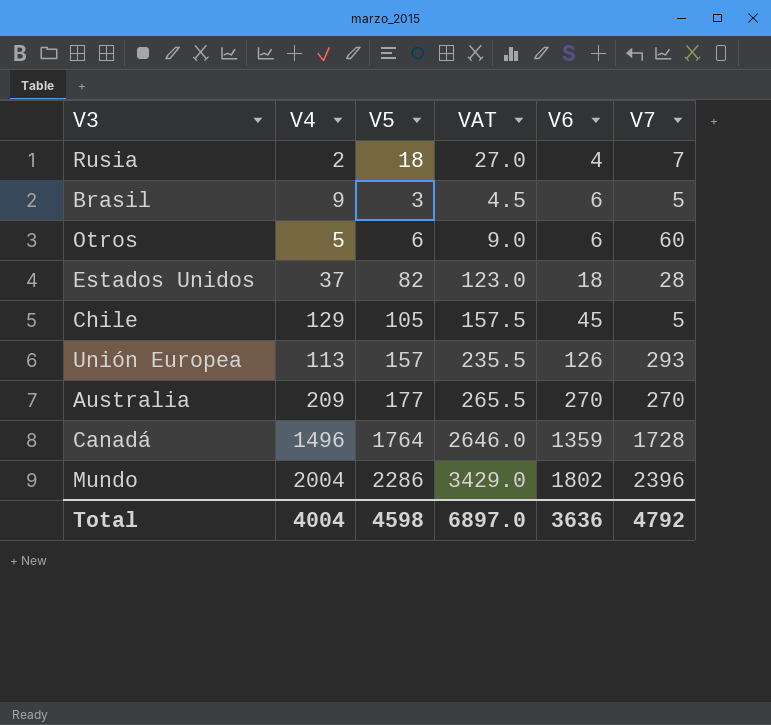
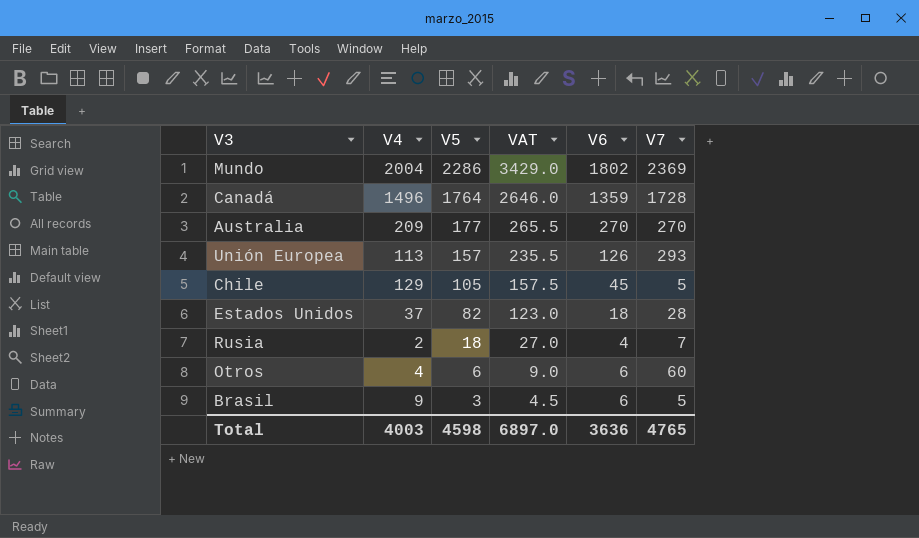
row order: V6 ascending -> V5 descending
Mundo | V7: 2396 -> 2369
Otros | V4: 5 -> 4
Total | V4: 4004 -> 4003
Total | V7: 4792 -> 4765

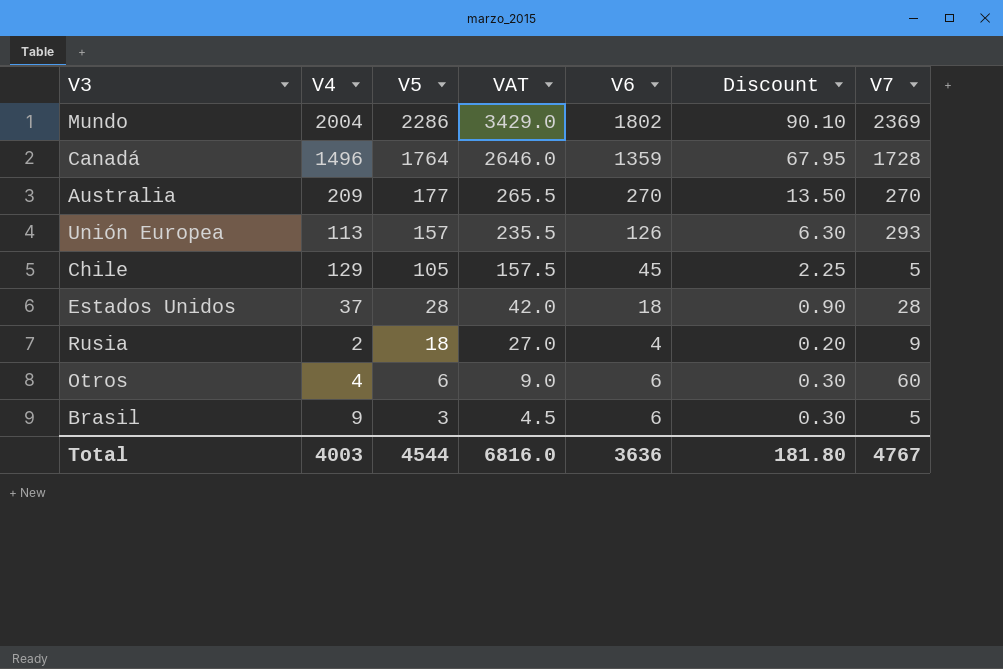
column Discount | formula: none -> [V6] * 0.05
Estados Unidos | V5: 82 -> 28
Estados Unidos | VAT: 123.0 -> 42.0
Rusia | V7: 7 -> 9
Total | V5: 4598 -> 4544
Total | VAT: 6897.0 -> 6816.0
Total | V7: 4765 -> 4767

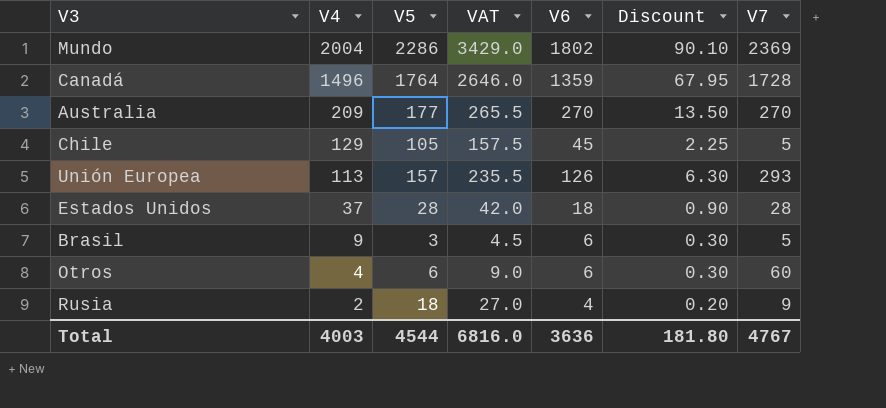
row order: V5 descending -> V4 descending

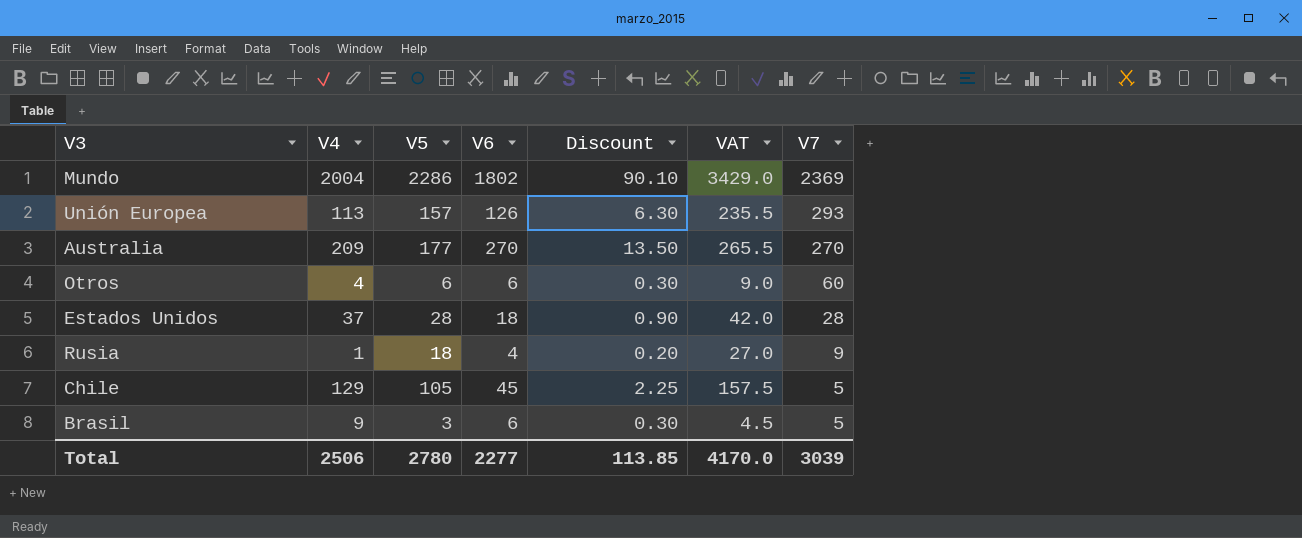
row order: V4 descending -> V7 descending
column VAT | position: 4 -> 6
row Canadá: 1496 | 1764 | 2646.0 | 1359 | 67.95 | 1728 -> none
Rusia | V4: 2 -> 1
Total | V4: 4003 -> 2506
Total | V5: 4544 -> 2780
Total | V6: 3636 -> 2277
Total | Discount: 181.80 -> 113.85
Total | VAT: 6816.0 -> 4170.0
Total | V7: 4767 -> 3039

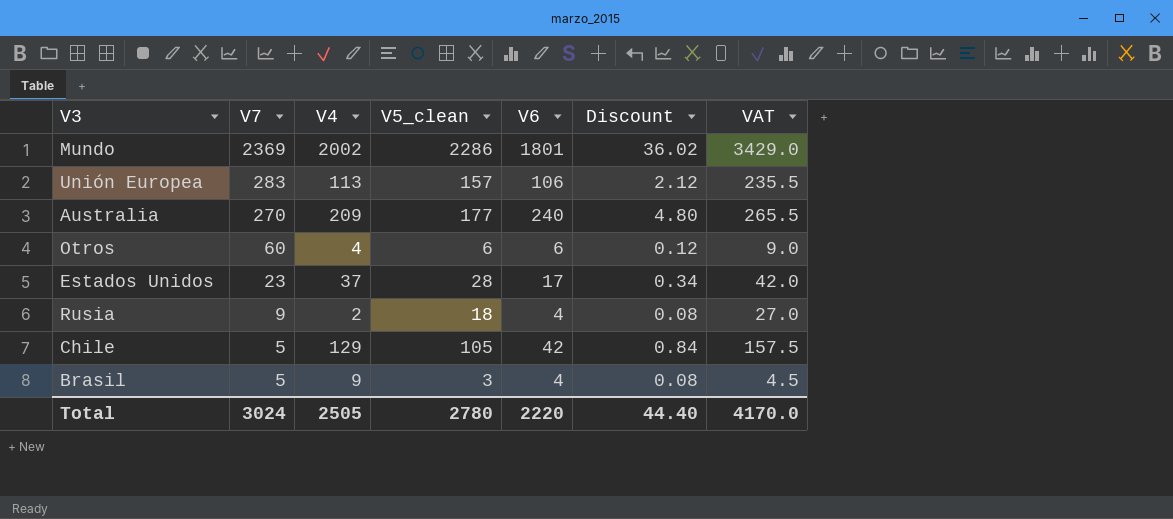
column V7 | position: 7 -> 2
column name: V5 -> V5_clean
column Discount | formula: [V6] * 0.05 -> [V6] * 0.02
Mundo | V4: 2004 -> 2002
Mundo | V6: 1802 -> 1801
Unión Europea | V7: 293 -> 283
Unión Europea | V6: 126 -> 106
Australia | V6: 270 -> 240
Estados Unidos | V7: 28 -> 23
Estados Unidos | V6: 18 -> 17
Rusia | V4: 1 -> 2
Chile | V6: 45 -> 42
Brasil | V6: 6 -> 4
Total | V7: 3039 -> 3024
Total | V4: 2506 -> 2505
Total | V6: 2277 -> 2220
Total | Discount: 113.85 -> 44.40

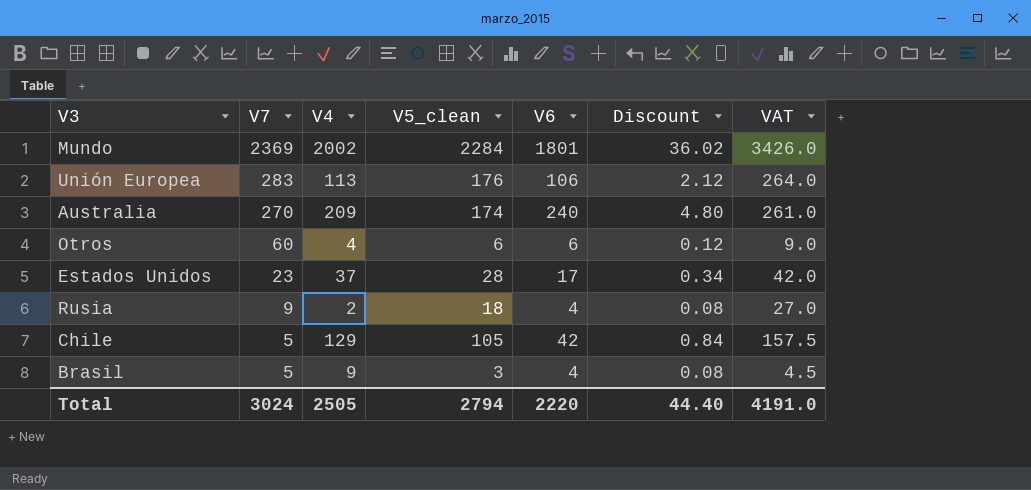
Mundo | V5_clean: 2286 -> 2284
Mundo | VAT: 3429.0 -> 3426.0
Unión Europea | V5_clean: 157 -> 176
Unión Europea | VAT: 235.5 -> 264.0
Australia | V5_clean: 177 -> 174
Australia | VAT: 265.5 -> 261.0
Total | V5_clean: 2780 -> 2794
Total | VAT: 4170.0 -> 4191.0

